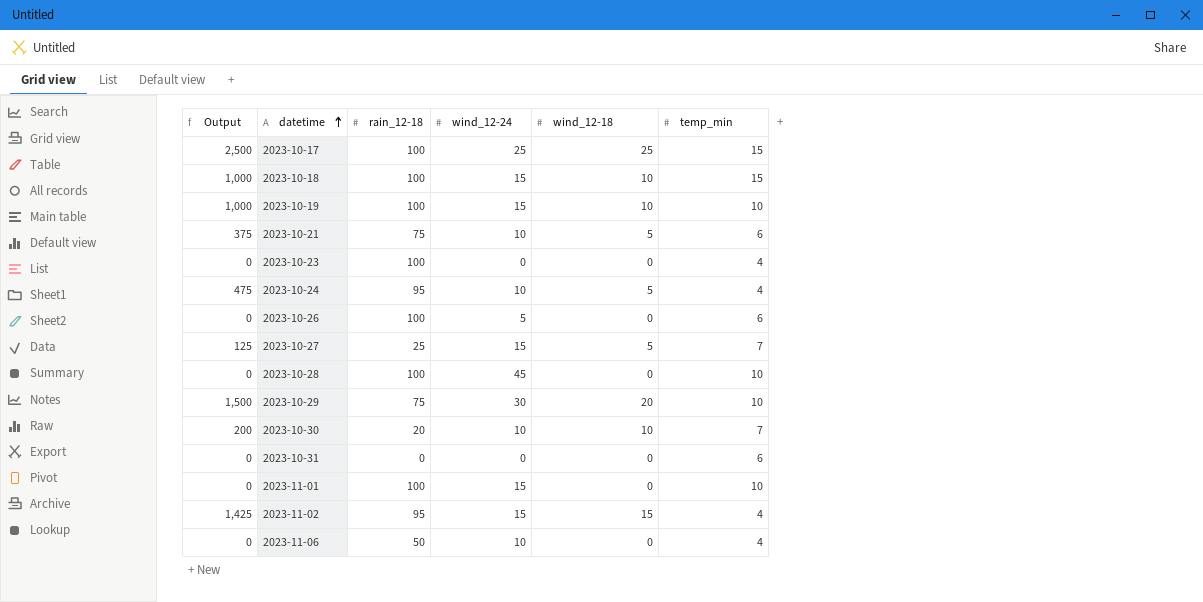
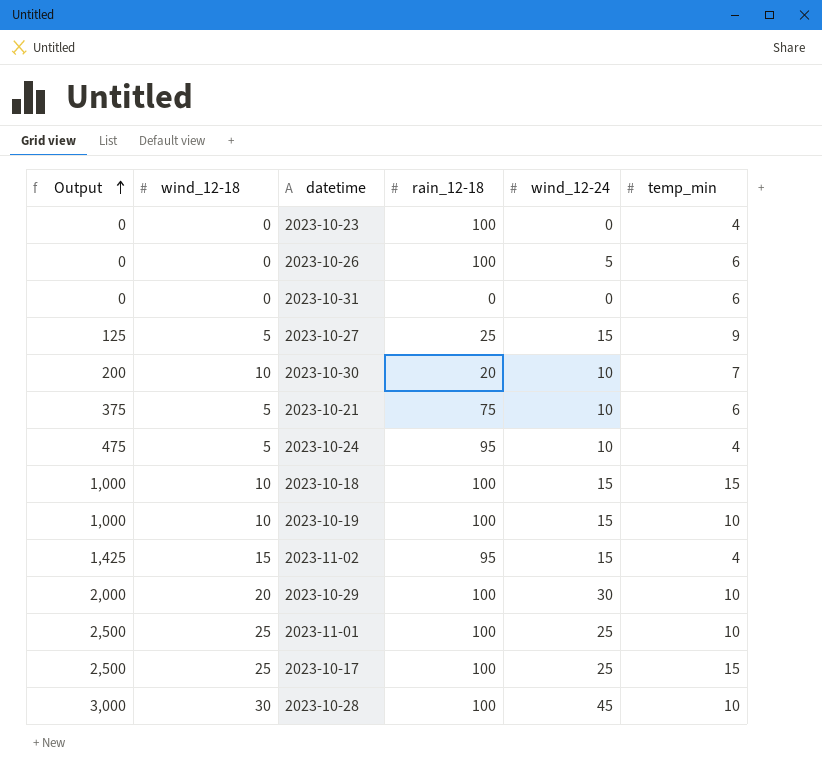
row order: datetime ascending -> Output ascending
column wind_12-18 | position: 5 -> 2
row 2023-11-06: 0 | 50 | 10 | 0 | 4 -> none
2023-10-27 | temp_min: 7 -> 9
2023-10-29 | Output: 1,500 -> 2,000
2023-10-29 | rain_12-18: 75 -> 100
2023-11-01 | Output: 0 -> 2,500
2023-11-01 | wind_12-18: 0 -> 25
2023-11-01 | wind_12-24: 15 -> 25
2023-10-28 | Output: 0 -> 3,000
2023-10-28 | wind_12-18: 0 -> 30

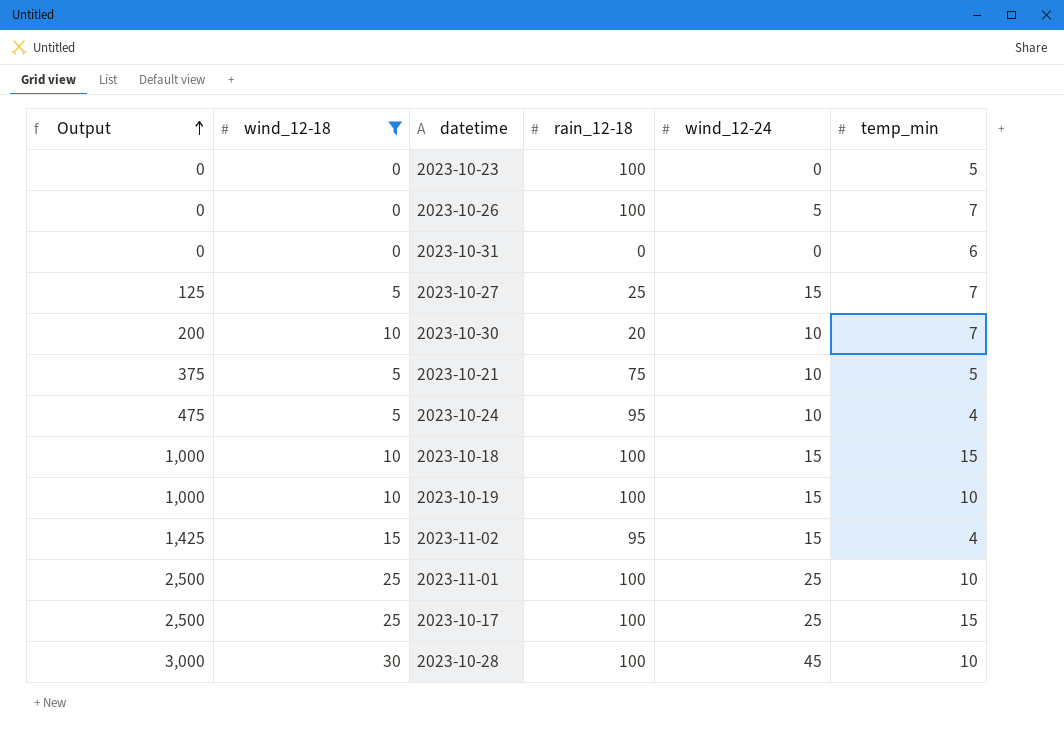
filter: none -> wind_12-18 != 20
2023-10-23 | temp_min: 4 -> 5
2023-10-26 | temp_min: 6 -> 7
2023-10-27 | temp_min: 9 -> 7
2023-10-21 | temp_min: 6 -> 5

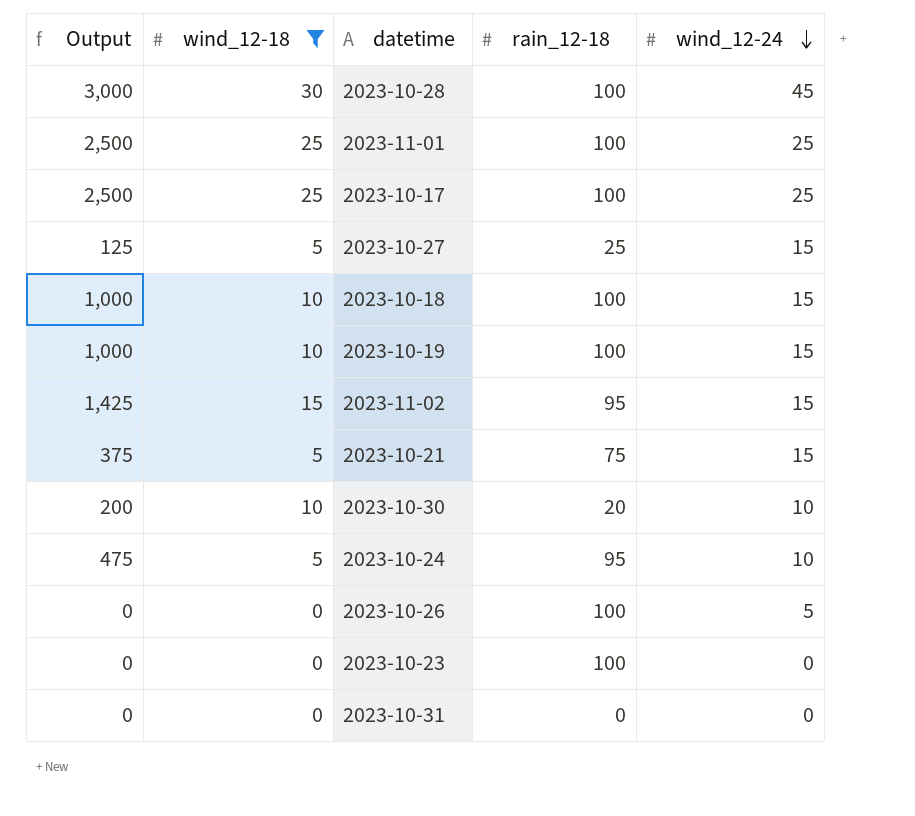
row order: Output ascending -> wind_12-24 descending
column temp_min | position: 6 -> none
2023-10-21 | wind_12-24: 10 -> 15

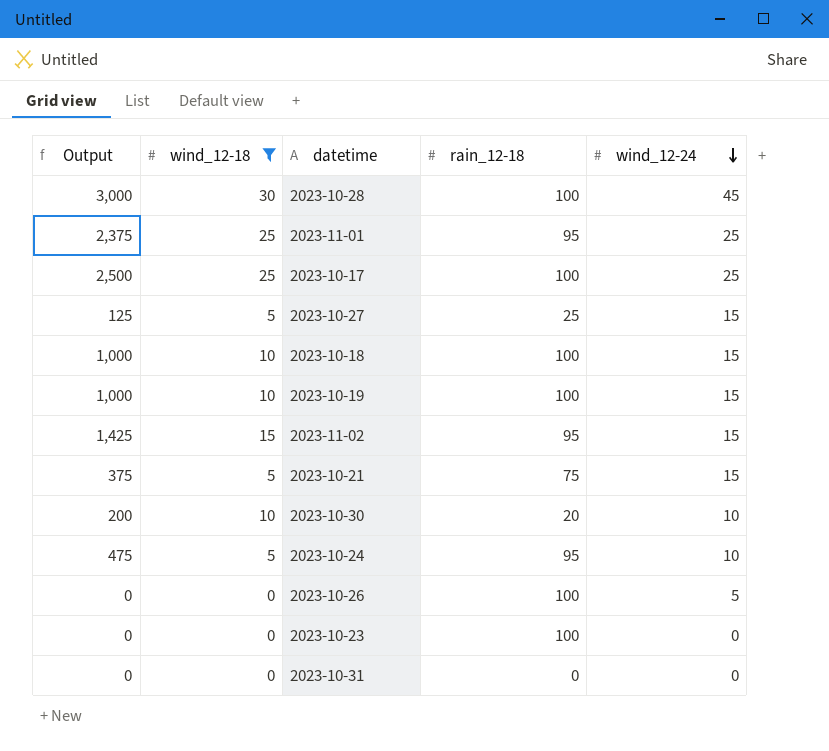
2023-11-01 | Output: 2,500 -> 2,375
2023-11-01 | rain_12-18: 100 -> 95

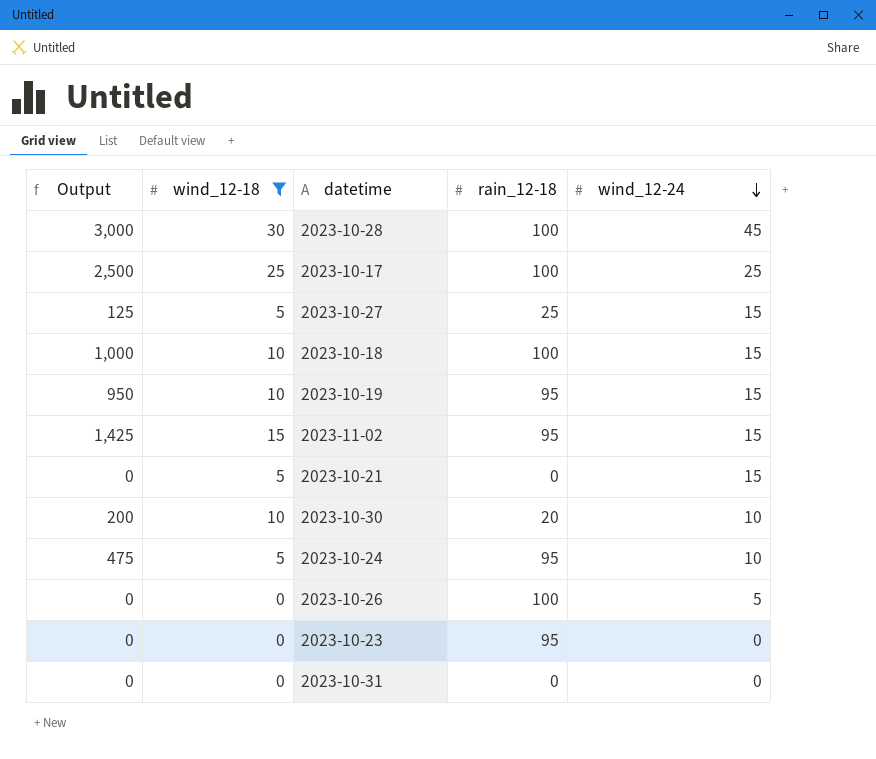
row 2023-11-01: 2,375 | 25 | 95 | 25 -> none
2023-10-19 | Output: 1,000 -> 950
2023-10-19 | rain_12-18: 100 -> 95
2023-10-21 | Output: 375 -> 0
2023-10-21 | rain_12-18: 75 -> 0
2023-10-23 | rain_12-18: 100 -> 95

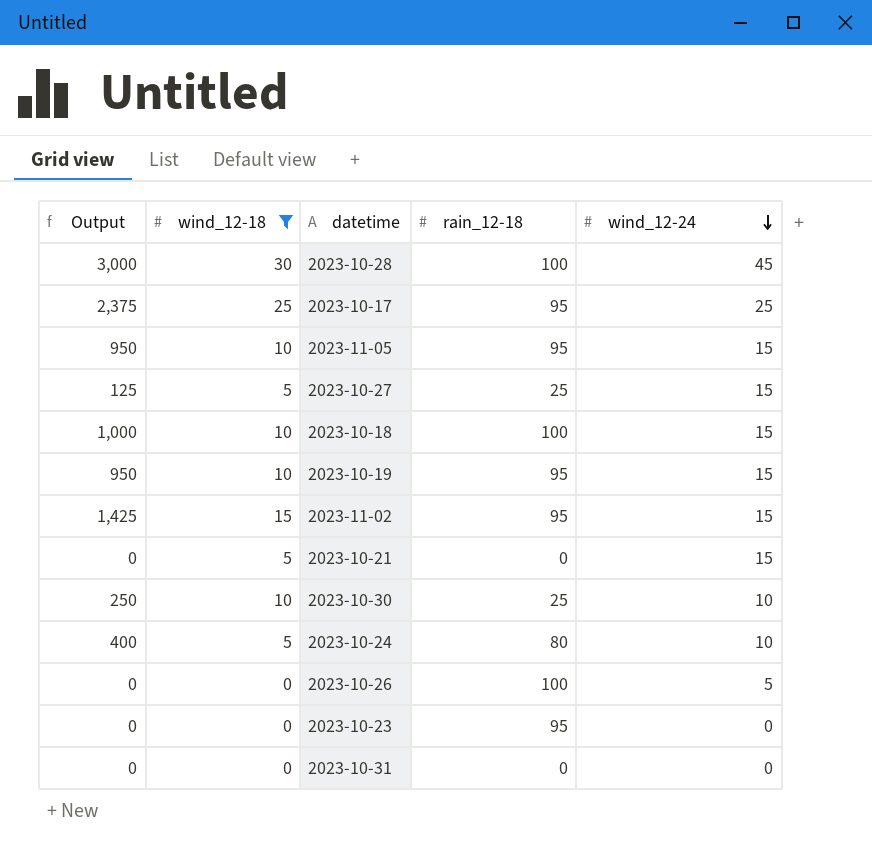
2023-10-17 | Output: 2,500 -> 2,375
2023-10-17 | rain_12-18: 100 -> 95
row 2023-11-05: none -> 950 | 10 | 95 | 15
2023-10-30 | Output: 200 -> 250
2023-10-30 | rain_12-18: 20 -> 25
2023-10-24 | Output: 475 -> 400
2023-10-24 | rain_12-18: 95 -> 80

